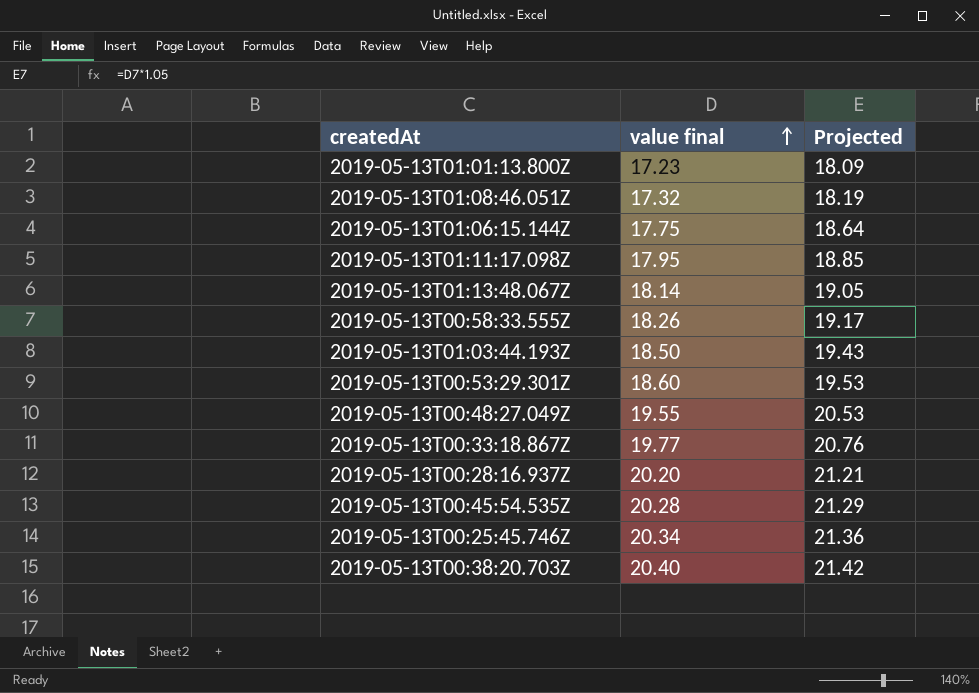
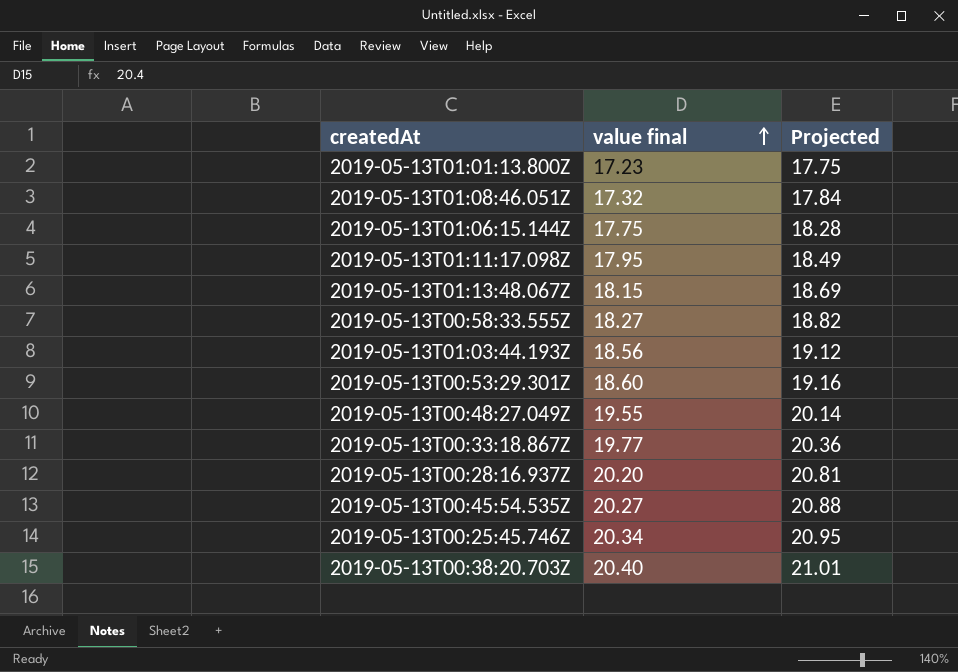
column Projected | formula: [value final] * 1.05 -> [value final] * 1.03
2019-05-13T01:13:48.067Z | value final: 18.14 -> 18.15
2019-05-13T00:58:33.555Z | value final: 18.26 -> 18.27
2019-05-13T01:03:44.193Z | value final: 18.50 -> 18.56
2019-05-13T00:45:54.535Z | value final: 20.28 -> 20.27

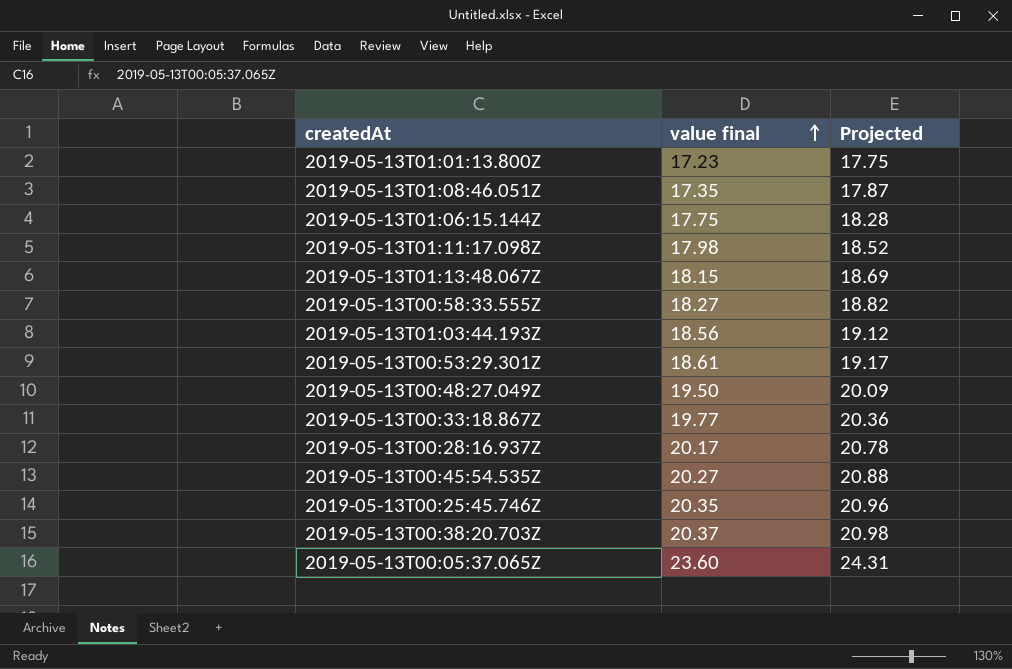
2019-05-13T01:08:46.051Z | value final: 17.32 -> 17.35
2019-05-13T01:08:46.051Z | Projected: 17.84 -> 17.87
2019-05-13T01:11:17.098Z | value final: 17.95 -> 17.98
2019-05-13T01:11:17.098Z | Projected: 18.49 -> 18.52
2019-05-13T00:53:29.301Z | value final: 18.60 -> 18.61
2019-05-13T00:53:29.301Z | Projected: 19.16 -> 19.17
2019-05-13T00:48:27.049Z | value final: 19.55 -> 19.50
2019-05-13T00:48:27.049Z | Projected: 20.14 -> 20.09
2019-05-13T00:28:16.937Z | value final: 20.20 -> 20.17
2019-05-13T00:28:16.937Z | Projected: 20.81 -> 20.78
2019-05-13T00:25:45.746Z | value final: 20.34 -> 20.35
2019-05-13T00:25:45.746Z | Projected: 20.95 -> 20.96
2019-05-13T00:38:20.703Z | value final: 20.40 -> 20.37
2019-05-13T00:38:20.703Z | Projected: 21.01 -> 20.98
row 2019-05-13T00:05:37.065Z: none -> 23.60 | 24.31

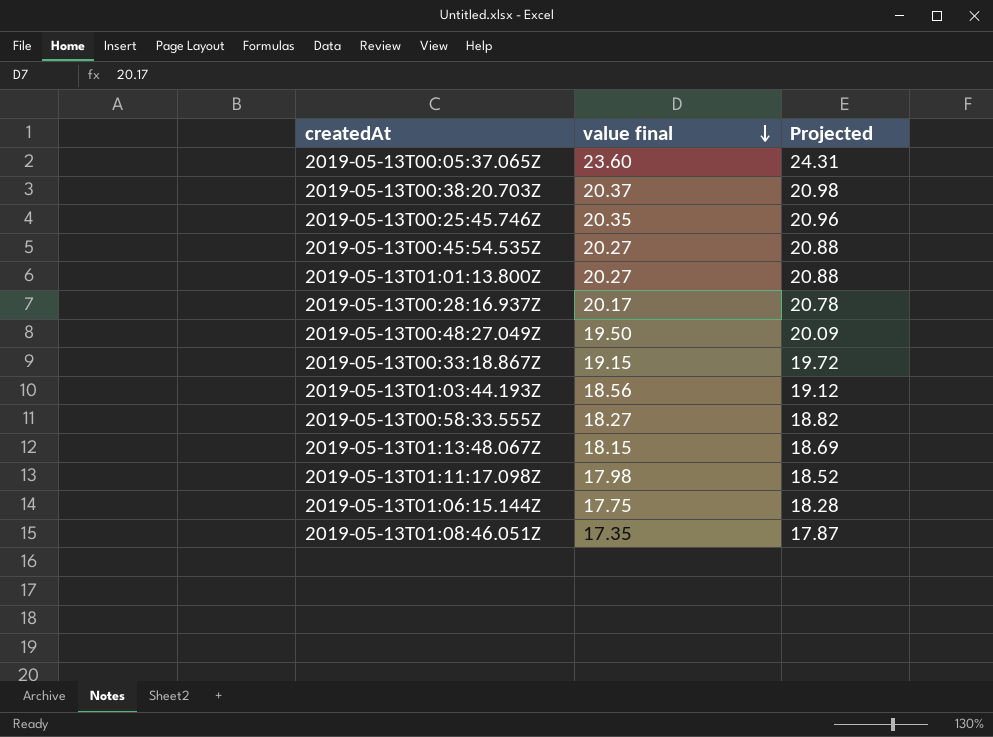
row order: value final ascending -> value final descending
row 2019-05-13T00:53:29.301Z: 18.61 | 19.17 -> none
2019-05-13T01:01:13.800Z | value final: 17.23 -> 20.27
2019-05-13T01:01:13.800Z | Projected: 17.75 -> 20.88
2019-05-13T00:33:18.867Z | value final: 19.77 -> 19.15
2019-05-13T00:33:18.867Z | Projected: 20.36 -> 19.72

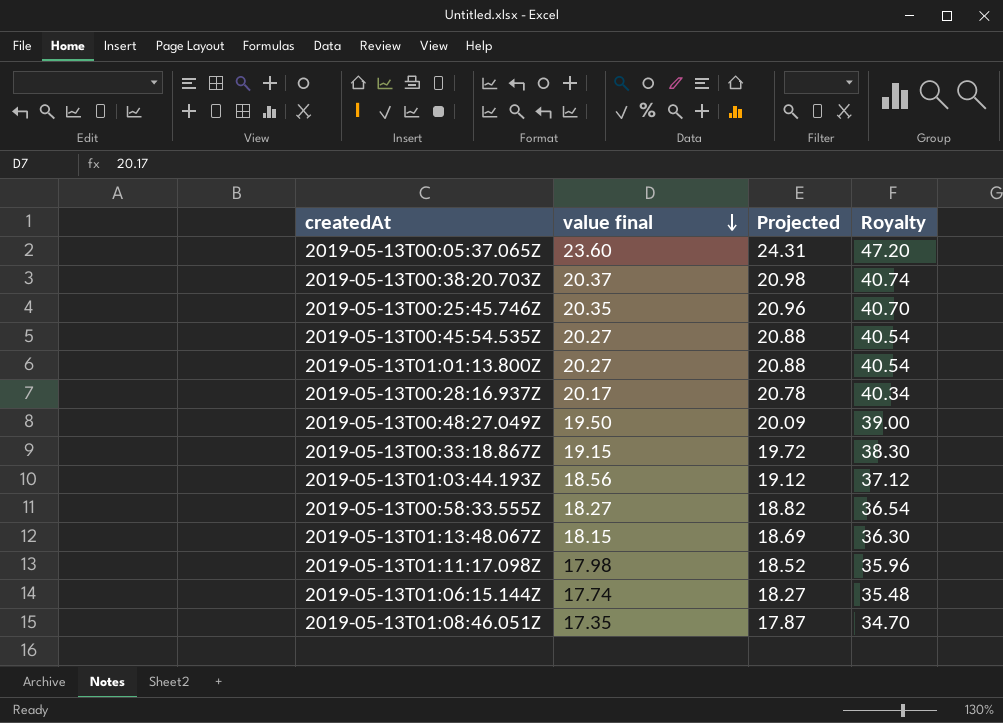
column Royalty | formula: none -> [value final] * 2
2019-05-13T01:06:15.144Z | value final: 17.75 -> 17.74
2019-05-13T01:06:15.144Z | Projected: 18.28 -> 18.27

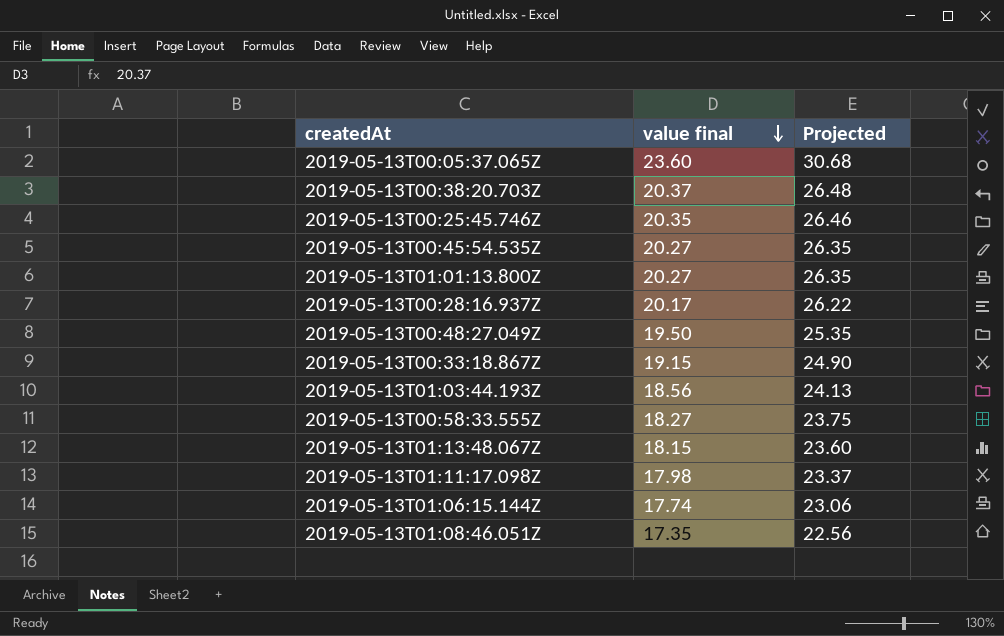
column Royalty | formula: [value final] * 2 -> none
column Projected | formula: [value final] * 1.03 -> [value final] * 1.3

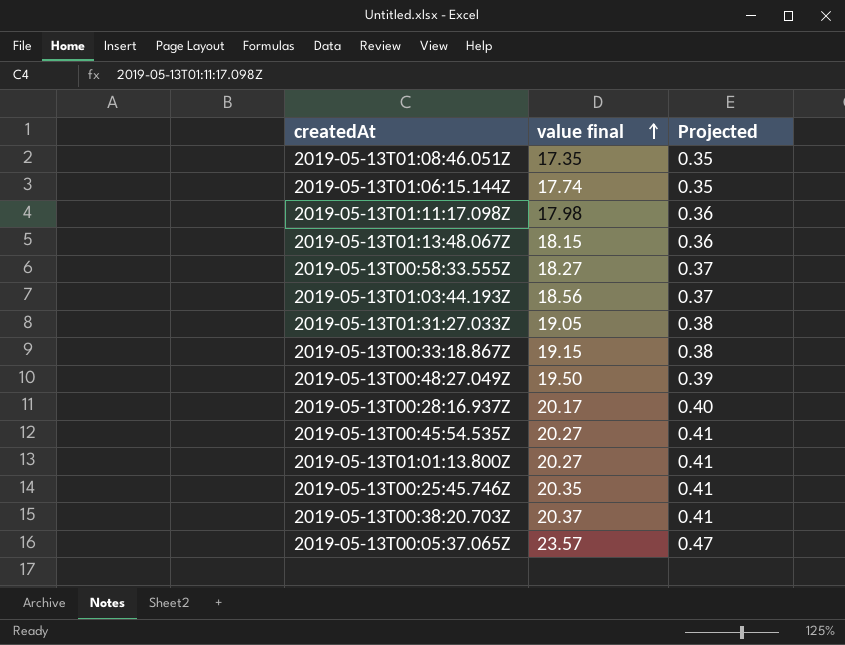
row order: value final descending -> value final ascending
column Projected | formula: [value final] * 1.3 -> [value final] * 0.02
row 2019-05-13T01:31:27.033Z: none -> 19.05 | 0.38
2019-05-13T00:05:37.065Z | value final: 23.60 -> 23.57

